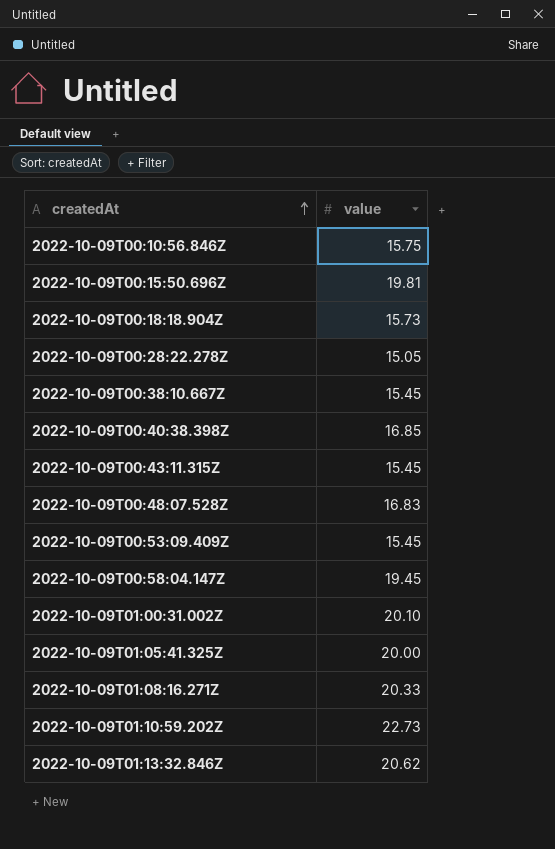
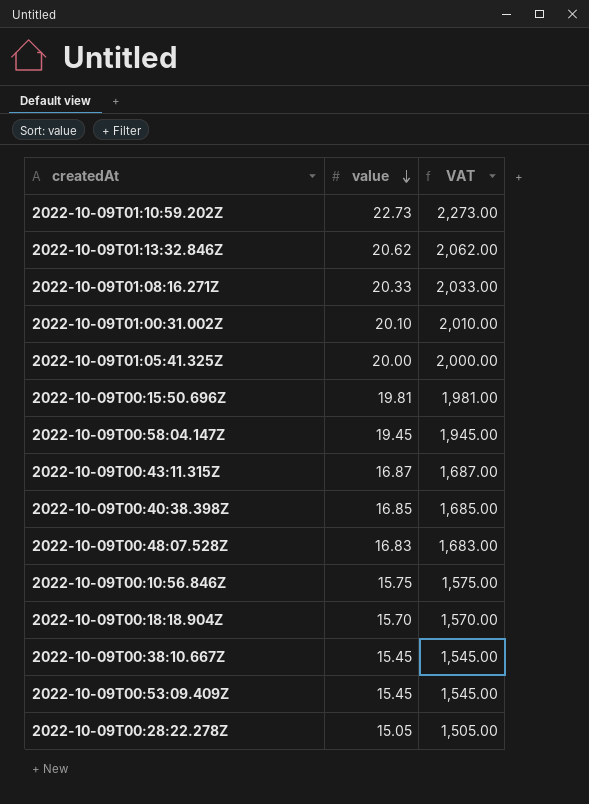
row order: createdAt ascending -> value descending
column VAT | formula: none -> [value] * 100
2022-10-09T00:43:11.315Z | value: 15.45 -> 16.87
2022-10-09T00:18:18.904Z | value: 15.73 -> 15.70

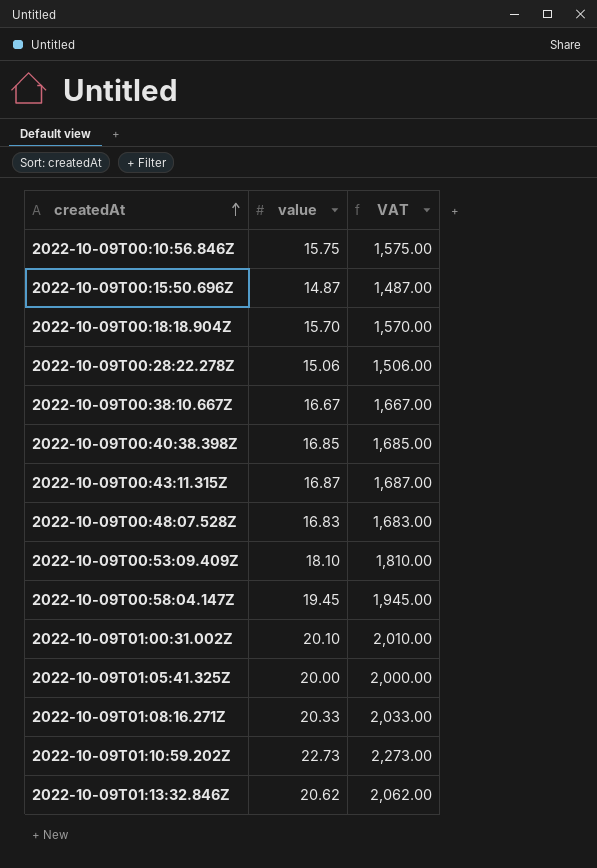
row order: value descending -> createdAt ascending
2022-10-09T00:15:50.696Z | value: 19.81 -> 14.87
2022-10-09T00:15:50.696Z | VAT: 1,981.00 -> 1,487.00
2022-10-09T00:28:22.278Z | value: 15.05 -> 15.06
2022-10-09T00:28:22.278Z | VAT: 1,505.00 -> 1,506.00
2022-10-09T00:38:10.667Z | value: 15.45 -> 16.67
2022-10-09T00:38:10.667Z | VAT: 1,545.00 -> 1,667.00
2022-10-09T00:53:09.409Z | value: 15.45 -> 18.10
2022-10-09T00:53:09.409Z | VAT: 1,545.00 -> 1,810.00

